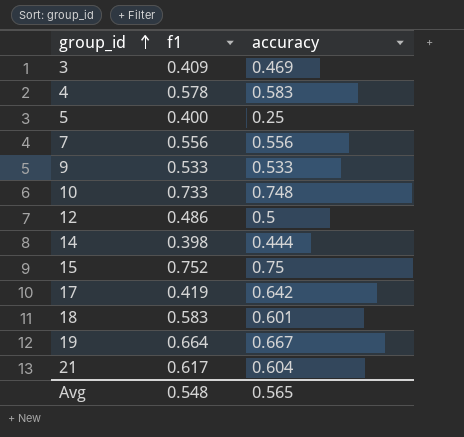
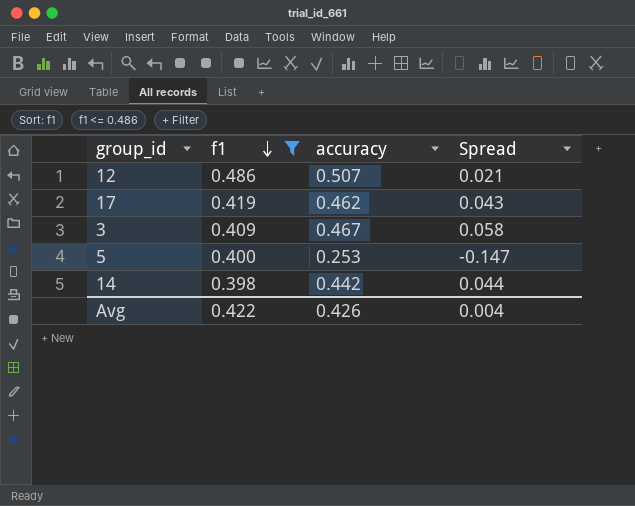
filter: none -> f1 <= 0.486
row order: group_id ascending -> f1 descending
column Spread | formula: none -> [accuracy] - [f1]
12 | accuracy: 0.5 -> 0.507
17 | accuracy: 0.642 -> 0.462
3 | accuracy: 0.469 -> 0.467
5 | accuracy: 0.25 -> 0.253
14 | accuracy: 0.444 -> 0.442
Avg | f1: 0.548 -> 0.422
Avg | accuracy: 0.565 -> 0.426

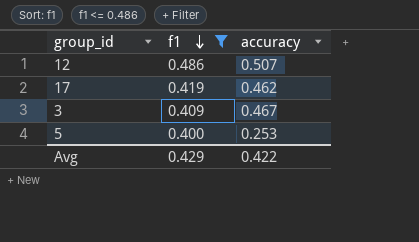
column Spread | formula: [accuracy] - [f1] -> none
row 14: 0.398 | 0.442 | 0.044 -> none
Avg | f1: 0.422 -> 0.429
Avg | accuracy: 0.426 -> 0.422

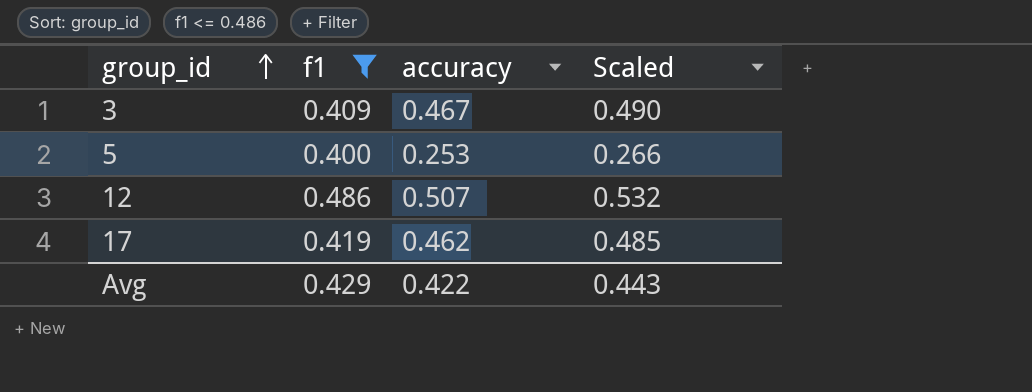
row order: f1 descending -> group_id ascending
column Scaled | formula: none -> [accuracy] * 1.05

